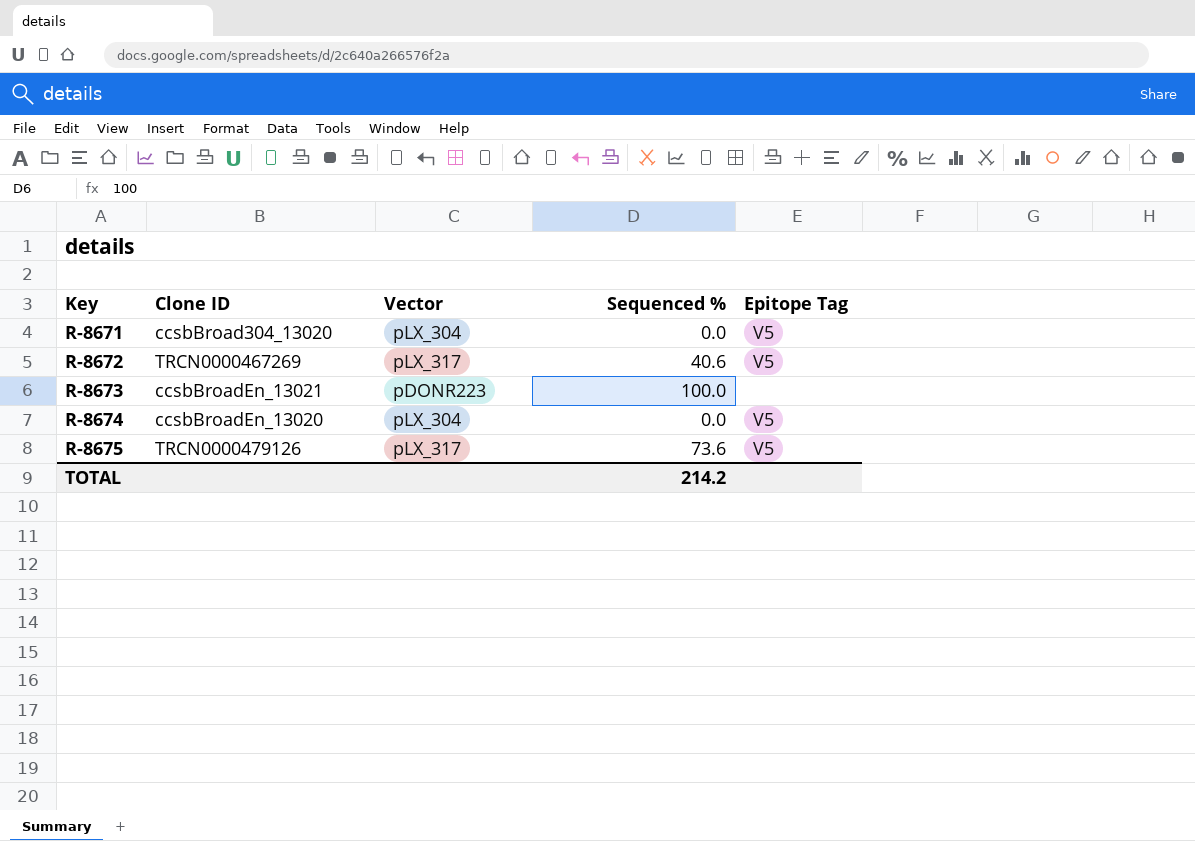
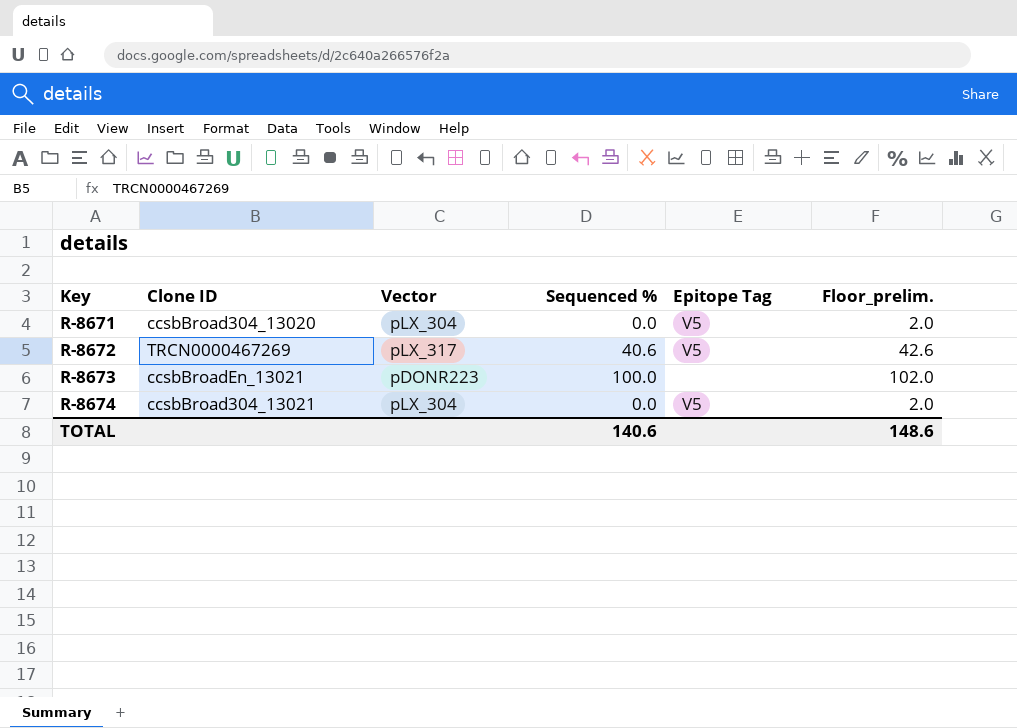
column Floor_prelim. | formula: none -> [Sequenced %] + 2
row R-8675: TRCN0000479126 | pLX_317 | 73.6 | V5 -> none
R-8674 | Clone ID: ccsbBroadEn_13020 -> ccsbBroad304_13021
TOTAL | Sequenced %: 214.2 -> 140.6

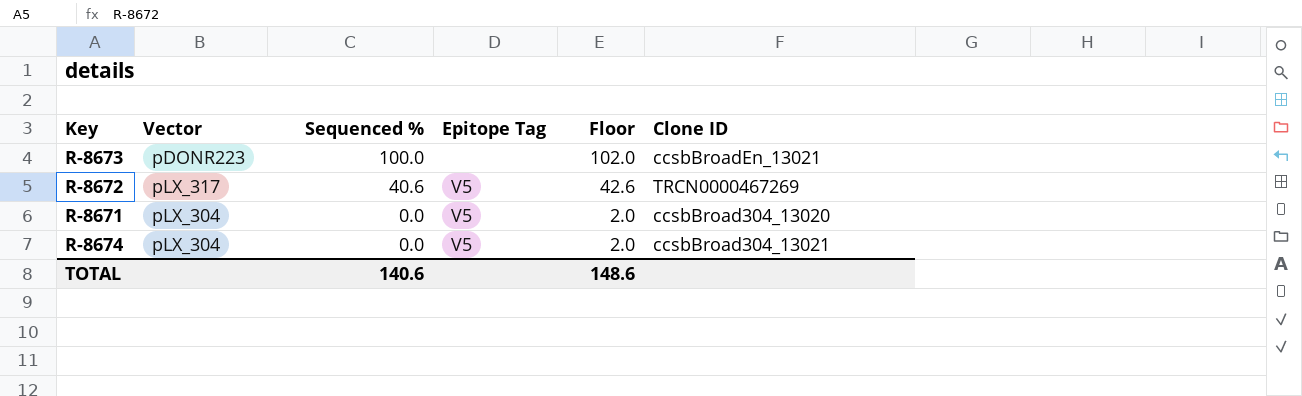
row order: Key ascending -> Sequenced % descending
column name: Floor_prelim. -> Floor
column Clone ID | position: 2 -> 6

